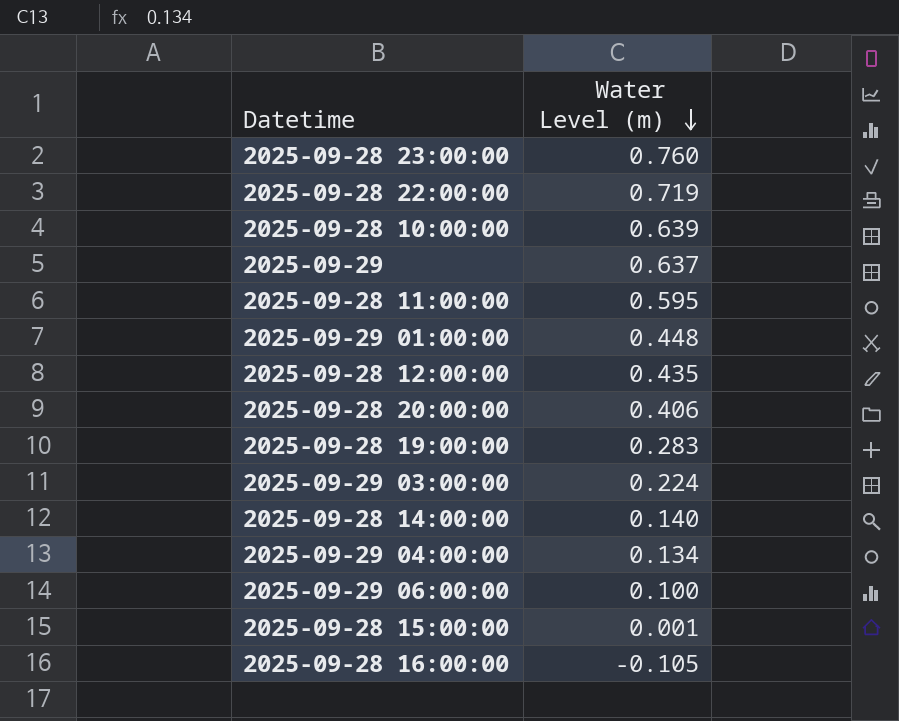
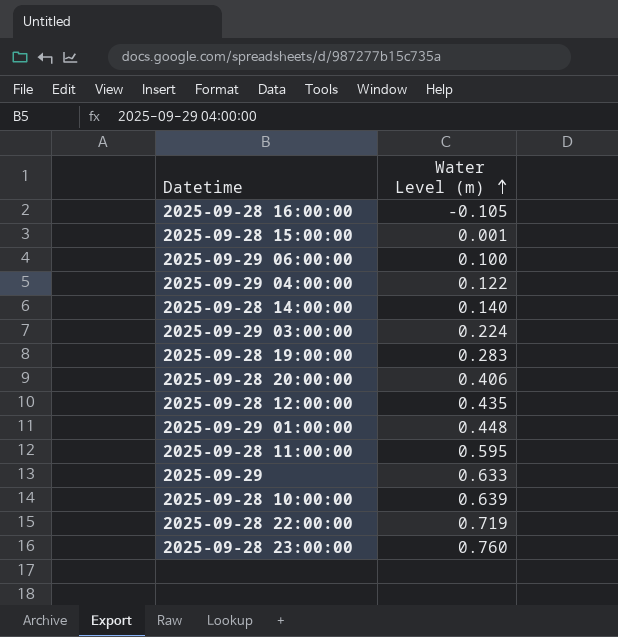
row order: Water Level (m) descending -> Water Level (m) ascending
2025-09-29 04:00:00 | Water Level (m): 0.134 -> 0.122
2025-09-29 | Water Level (m): 0.637 -> 0.633

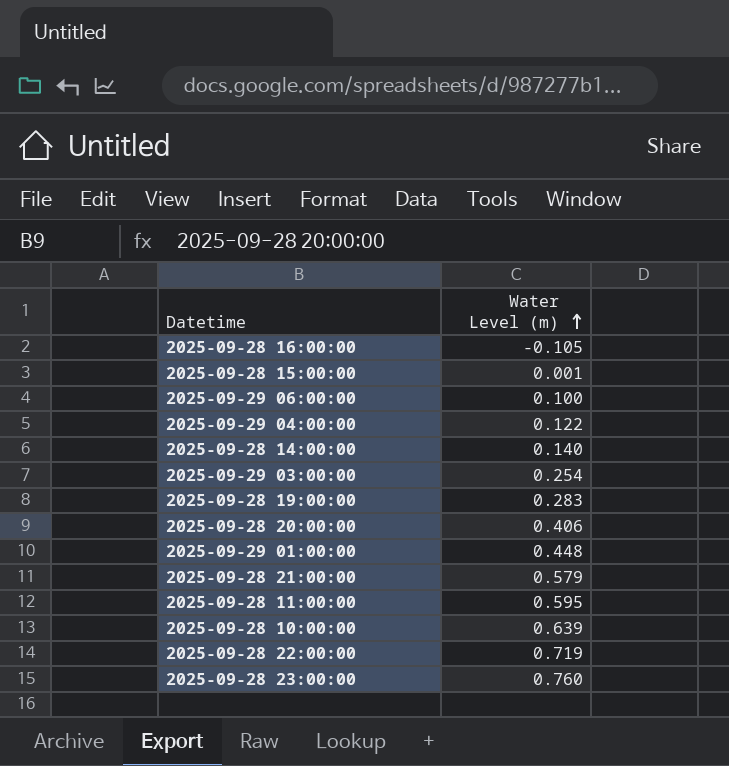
row 2025-09-28 12:00:00: 0.435 -> none
row 2025-09-29: 0.633 -> none
2025-09-29 03:00:00 | Water Level (m): 0.224 -> 0.254
row 2025-09-28 21:00:00: none -> 0.579

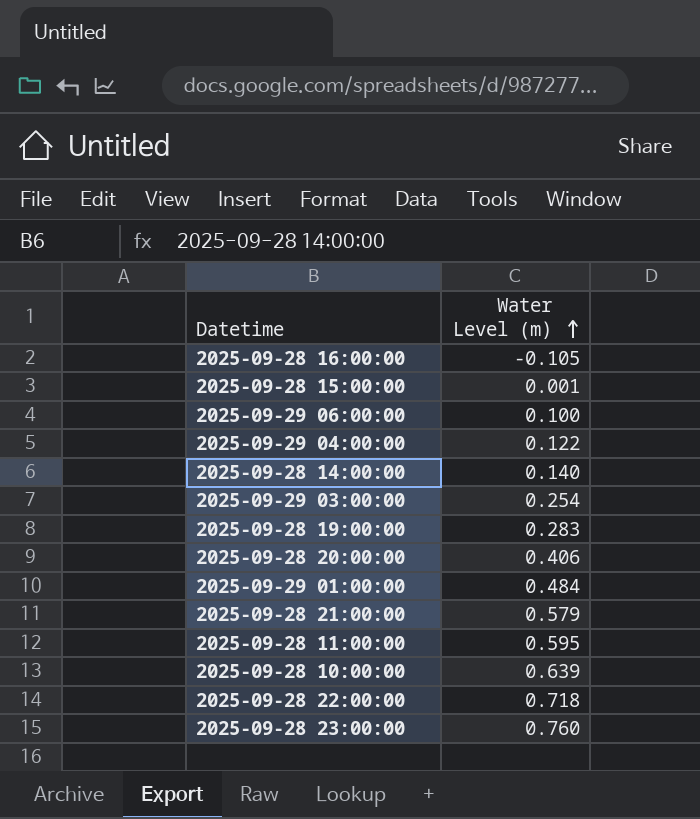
2025-09-29 01:00:00 | Water Level (m): 0.448 -> 0.484
2025-09-28 22:00:00 | Water Level (m): 0.719 -> 0.718

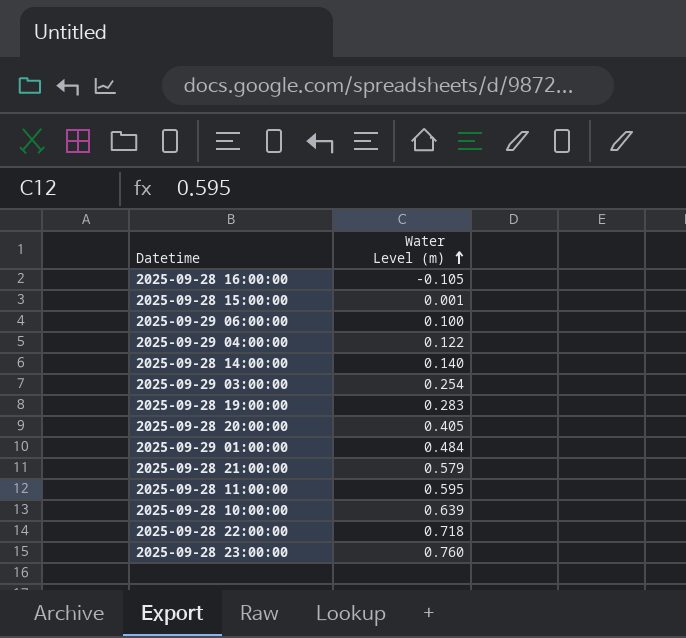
2025-09-28 20:00:00 | Water Level (m): 0.406 -> 0.405

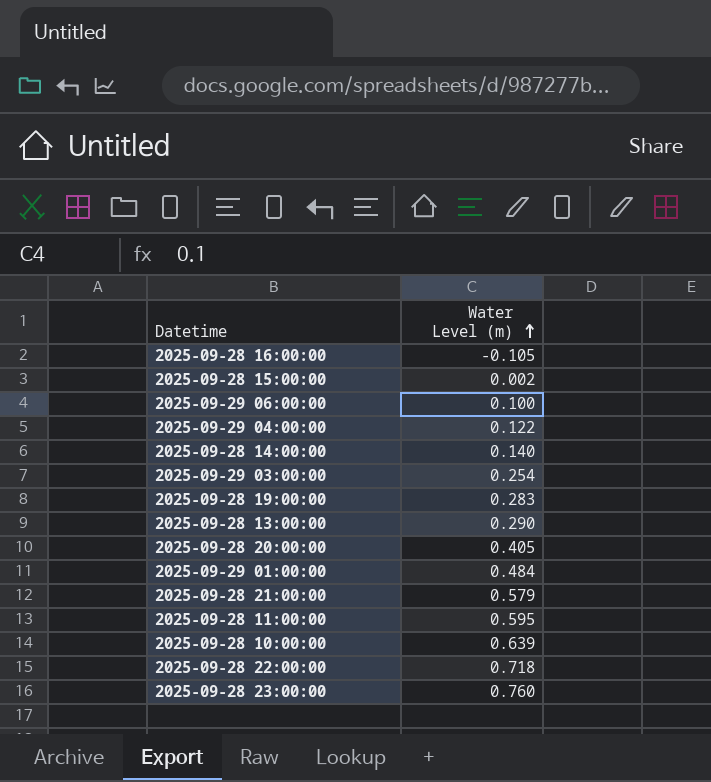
2025-09-28 15:00:00 | Water Level (m): 0.001 -> 0.002
row 2025-09-28 13:00:00: none -> 0.290

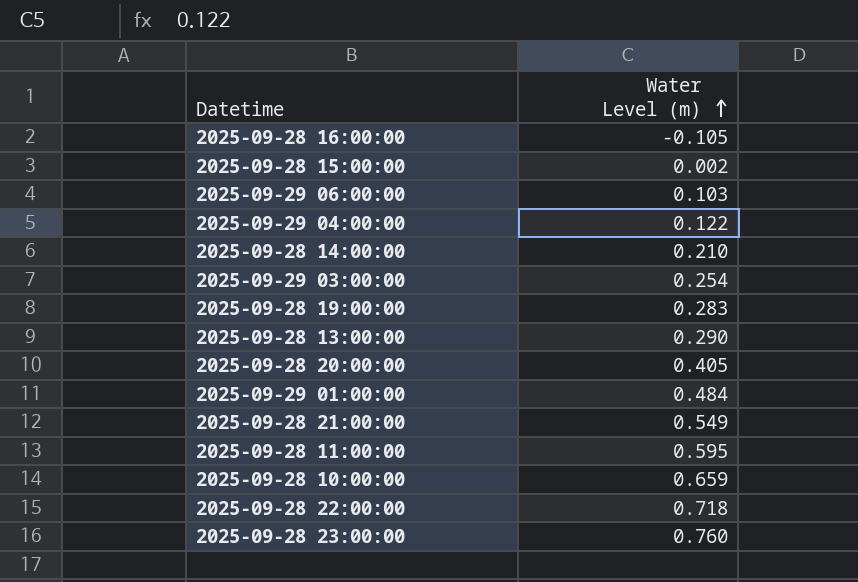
2025-09-29 06:00:00 | Water Level (m): 0.100 -> 0.103
2025-09-28 14:00:00 | Water Level (m): 0.140 -> 0.210
2025-09-28 21:00:00 | Water Level (m): 0.579 -> 0.549
2025-09-28 10:00:00 | Water Level (m): 0.639 -> 0.659

